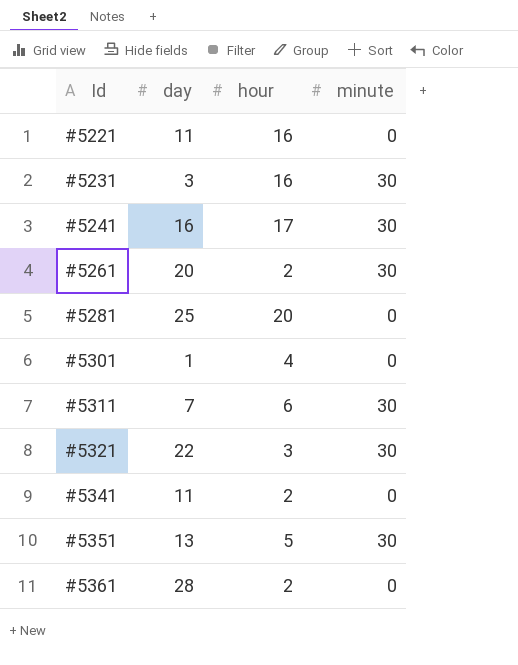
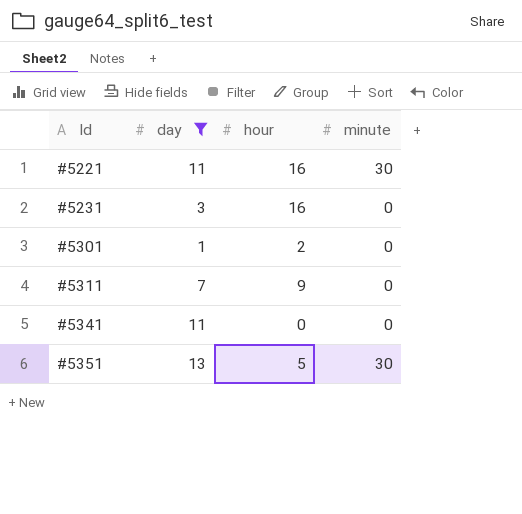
filter: none -> day <= 13
#5221 | minute: 0 -> 30
#5231 | minute: 30 -> 0
#5301 | hour: 4 -> 2
#5311 | hour: 6 -> 9
#5311 | minute: 30 -> 0
#5341 | hour: 2 -> 0

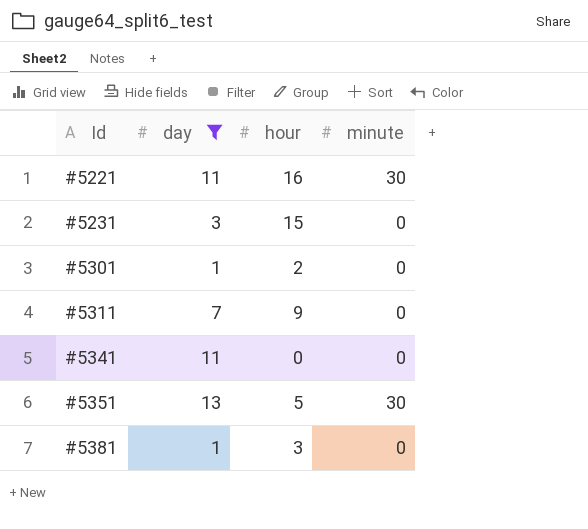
#5231 | hour: 16 -> 15
row #5381: none -> 1 | 3 | 0

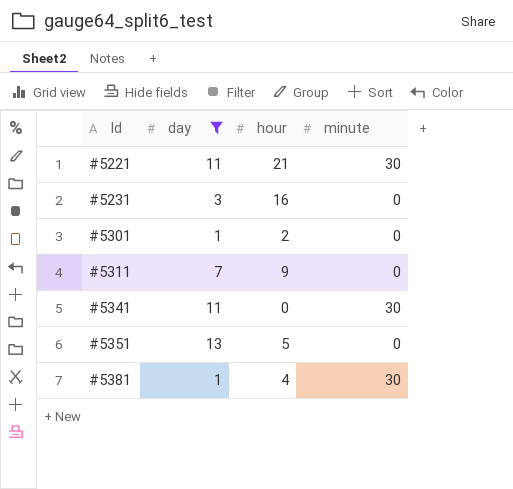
#5221 | hour: 16 -> 21
#5231 | hour: 15 -> 16
#5341 | minute: 0 -> 30
#5351 | minute: 30 -> 0
#5381 | hour: 3 -> 4
#5381 | minute: 0 -> 30

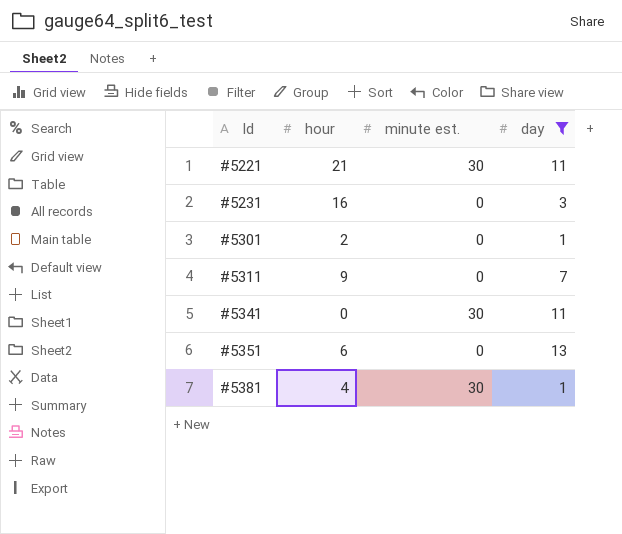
column name: minute -> minute est.
column day | position: 2 -> 4
#5351 | hour: 5 -> 6

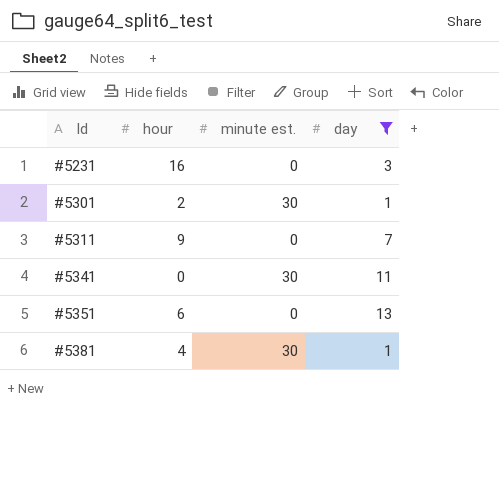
row #5221: 21 | 30 | 11 -> none
#5301 | minute est.: 0 -> 30

